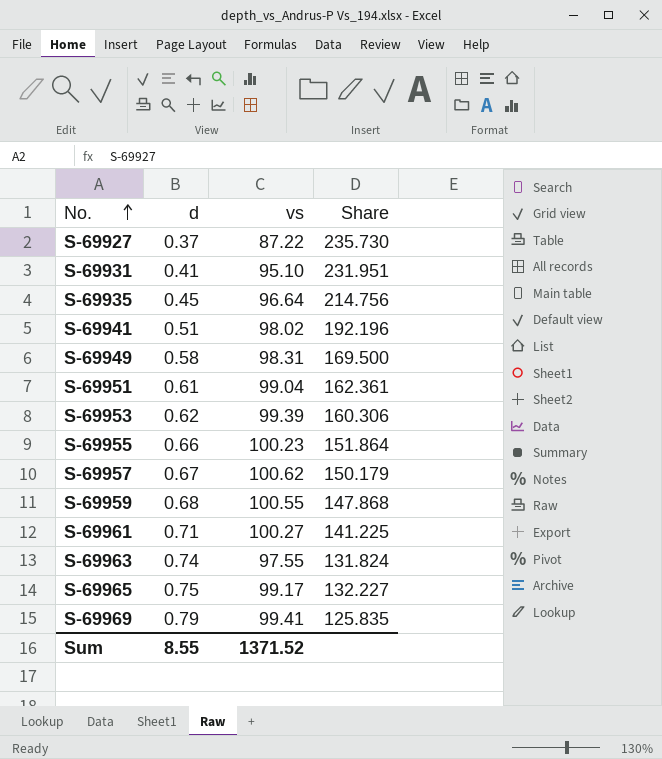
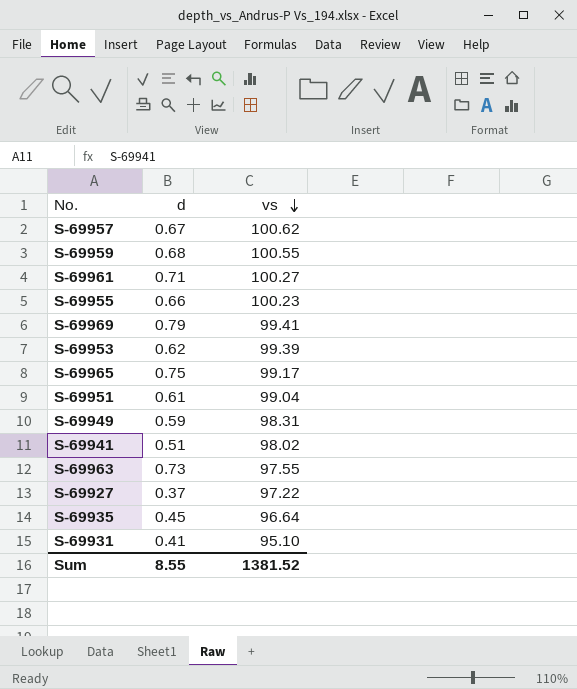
row order: No. ascending -> vs descending
column Share | formula: [vs] / [d] -> none
S-69949 | d: 0.58 -> 0.59
S-69963 | d: 0.74 -> 0.73
S-69927 | vs: 87.22 -> 97.22
Sum | vs: 1371.52 -> 1381.52

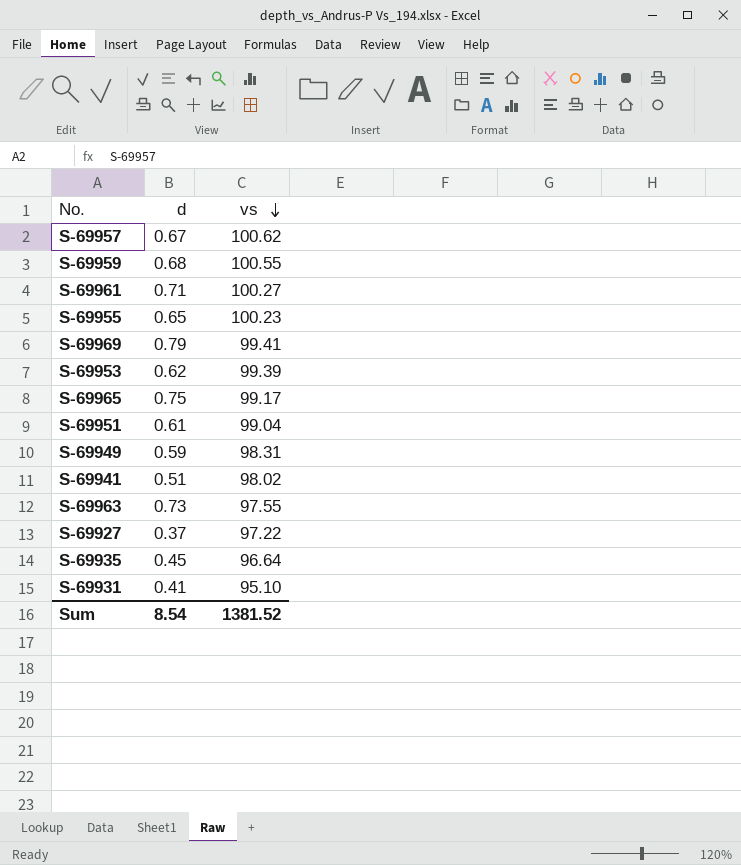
S-69955 | d: 0.66 -> 0.65
Sum | d: 8.55 -> 8.54

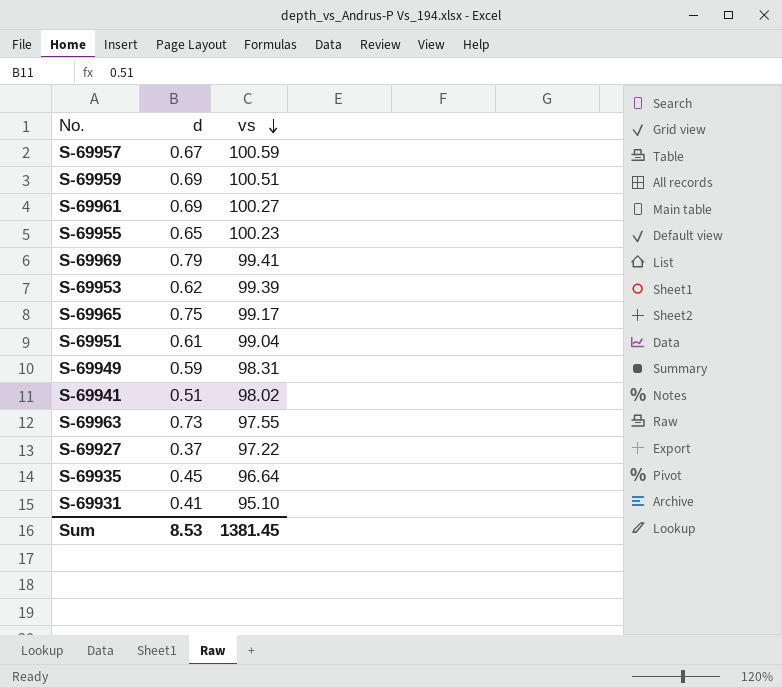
S-69957 | vs: 100.62 -> 100.59
S-69959 | d: 0.68 -> 0.69
S-69959 | vs: 100.55 -> 100.51
S-69961 | d: 0.71 -> 0.69
Sum | d: 8.54 -> 8.53
Sum | vs: 1381.52 -> 1381.45

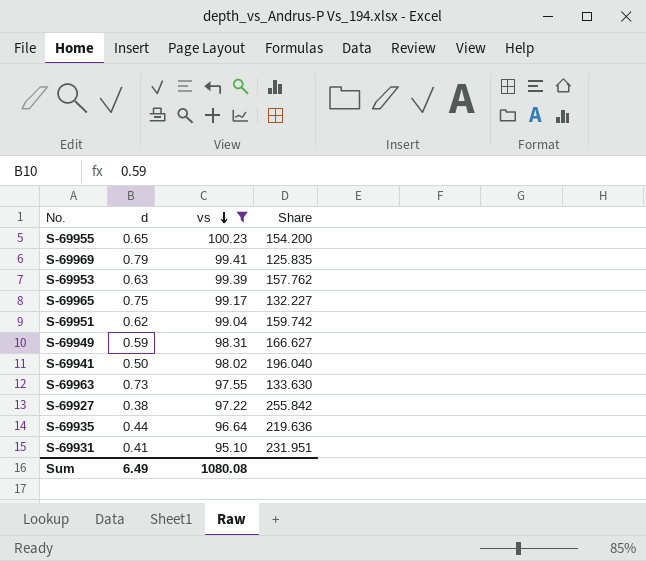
filter: none -> vs <= 100.23
column Share | formula: none -> [vs] / [d]
S-69953 | d: 0.62 -> 0.63
S-69951 | d: 0.61 -> 0.62
S-69941 | d: 0.51 -> 0.50
S-69927 | d: 0.37 -> 0.38
S-69935 | d: 0.45 -> 0.44
Sum | d: 8.53 -> 6.49
Sum | vs: 1381.45 -> 1080.08

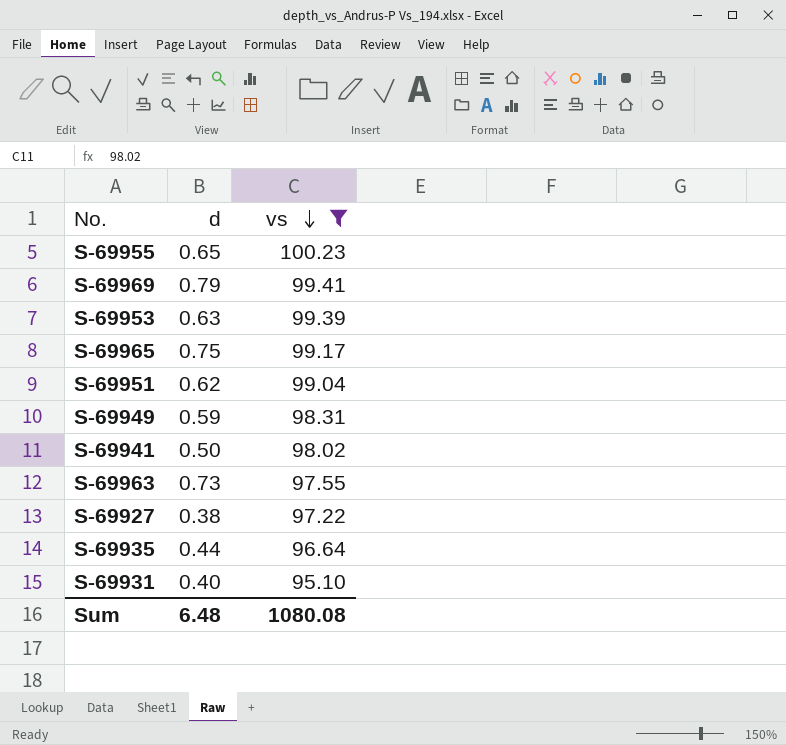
column Share | formula: [vs] / [d] -> none
S-69931 | d: 0.41 -> 0.40
Sum | d: 6.49 -> 6.48

